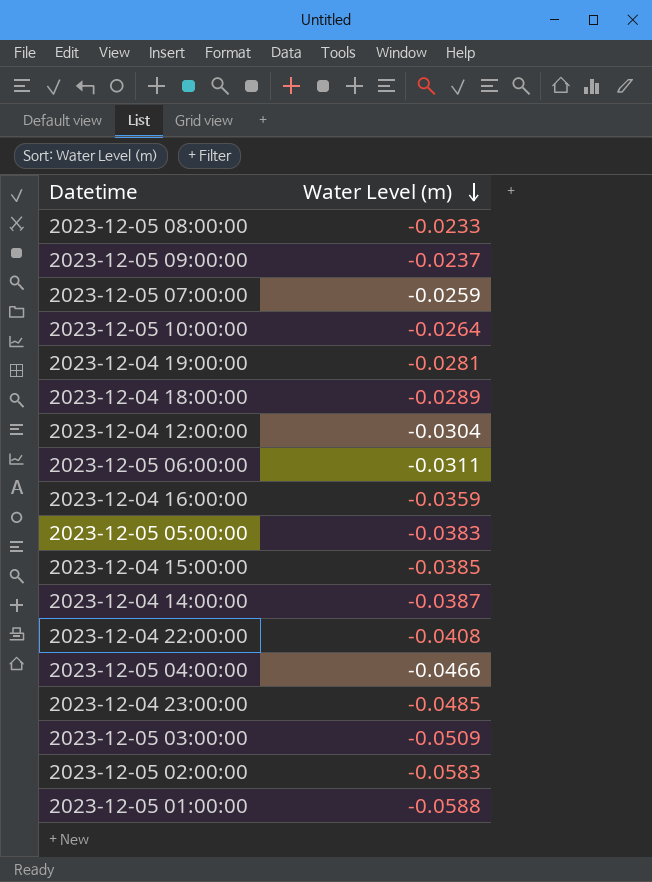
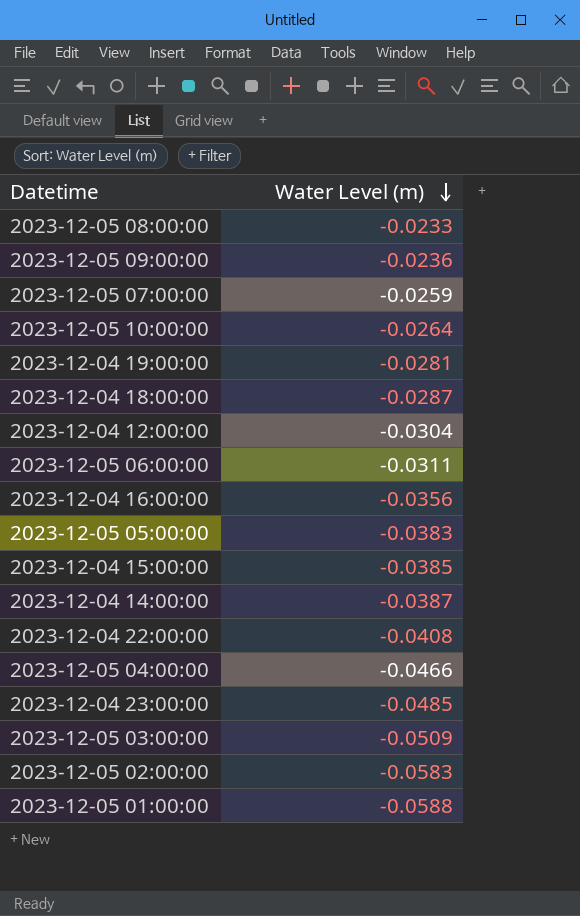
2023-12-05 09:00:00 | Water Level (m): -0.0237 -> -0.0236
2023-12-04 18:00:00 | Water Level (m): -0.0289 -> -0.0287
2023-12-04 16:00:00 | Water Level (m): -0.0359 -> -0.0356

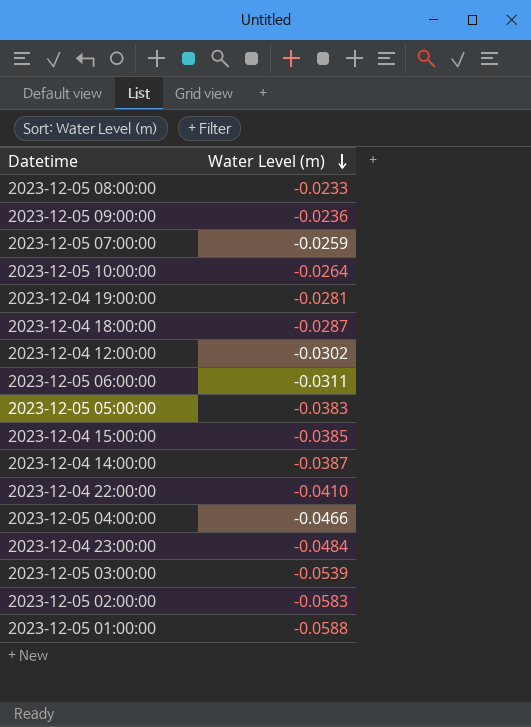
row 2023-12-04 16:00:00: -0.0356 -> none
2023-12-04 12:00:00 | Water Level (m): -0.0304 -> -0.0302
2023-12-04 22:00:00 | Water Level (m): -0.0408 -> -0.0410
2023-12-04 23:00:00 | Water Level (m): -0.0485 -> -0.0484
2023-12-05 03:00:00 | Water Level (m): -0.0509 -> -0.0539

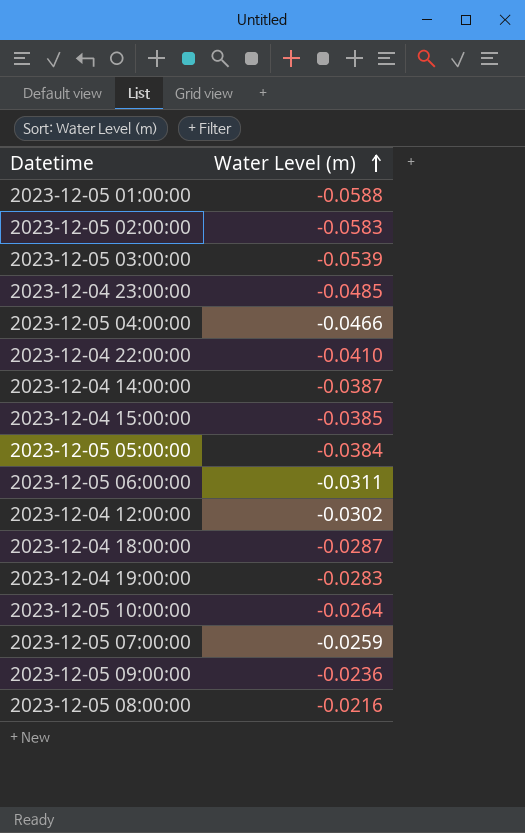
row order: Water Level (m) descending -> Water Level (m) ascending
2023-12-04 23:00:00 | Water Level (m): -0.0484 -> -0.0485
2023-12-05 05:00:00 | Water Level (m): -0.0383 -> -0.0384
2023-12-04 19:00:00 | Water Level (m): -0.0281 -> -0.0283
2023-12-05 08:00:00 | Water Level (m): -0.0233 -> -0.0216

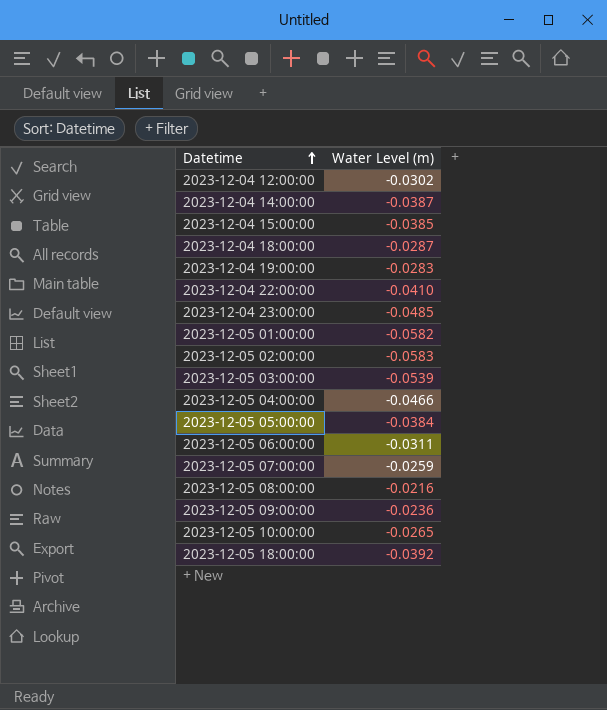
row order: Water Level (m) ascending -> Datetime ascending
2023-12-05 01:00:00 | Water Level (m): -0.0588 -> -0.0582
2023-12-05 10:00:00 | Water Level (m): -0.0264 -> -0.0265
row 2023-12-05 18:00:00: none -> -0.0392

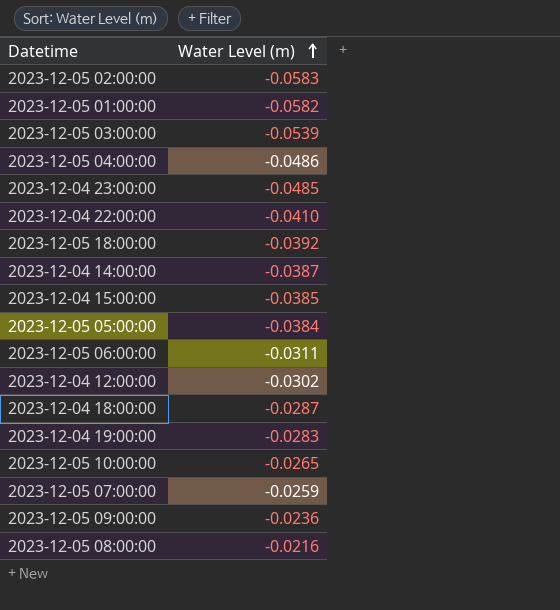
row order: Datetime ascending -> Water Level (m) ascending
2023-12-05 04:00:00 | Water Level (m): -0.0466 -> -0.0486

